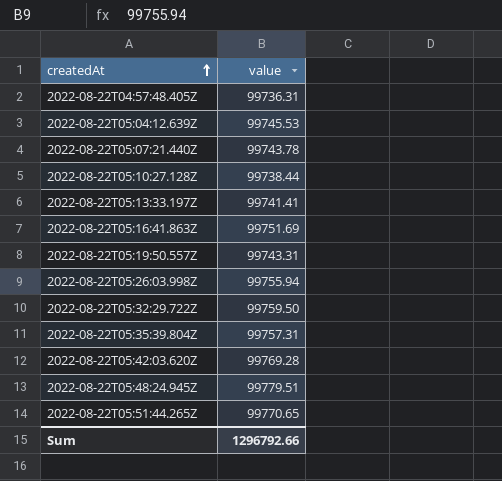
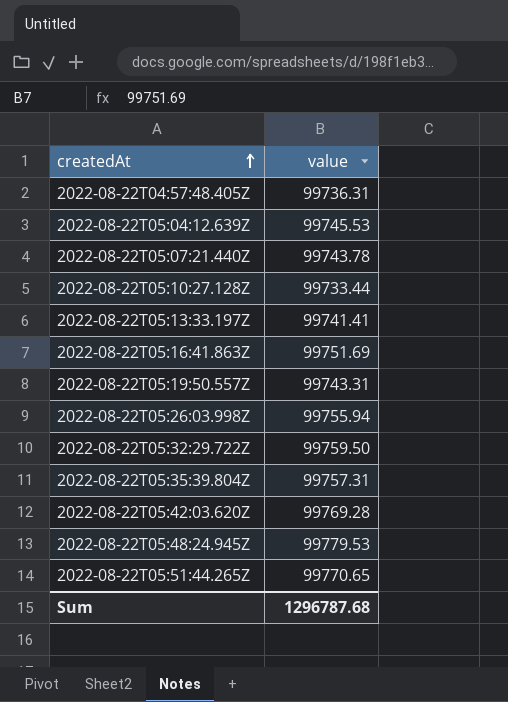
2022-08-22T05:10:27.128Z | value: 99738.44 -> 99733.44
2022-08-22T05:48:24.945Z | value: 99779.51 -> 99779.53
Sum | value: 1296792.66 -> 1296787.68

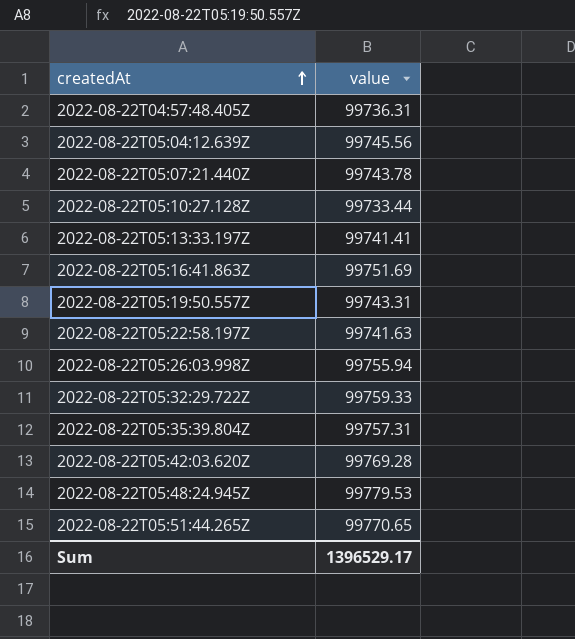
2022-08-22T05:04:12.639Z | value: 99745.53 -> 99745.56
row 2022-08-22T05:22:58.197Z: none -> 99741.63
2022-08-22T05:32:29.722Z | value: 99759.50 -> 99759.33
Sum | value: 1296787.68 -> 1396529.17

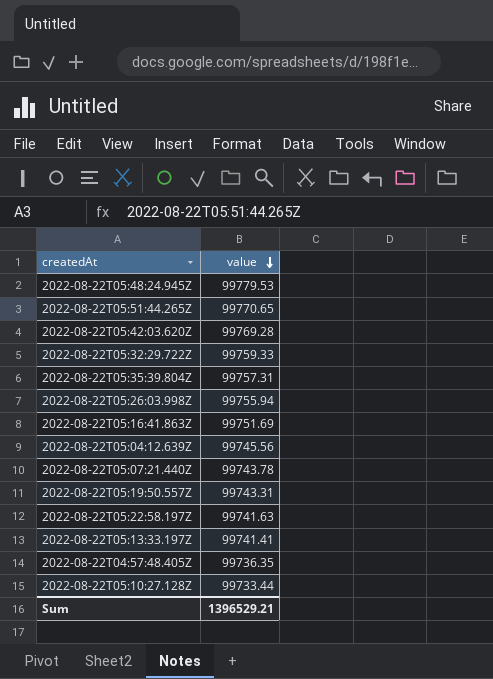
row order: createdAt ascending -> value descending
2022-08-22T04:57:48.405Z | value: 99736.31 -> 99736.35
Sum | value: 1396529.17 -> 1396529.21

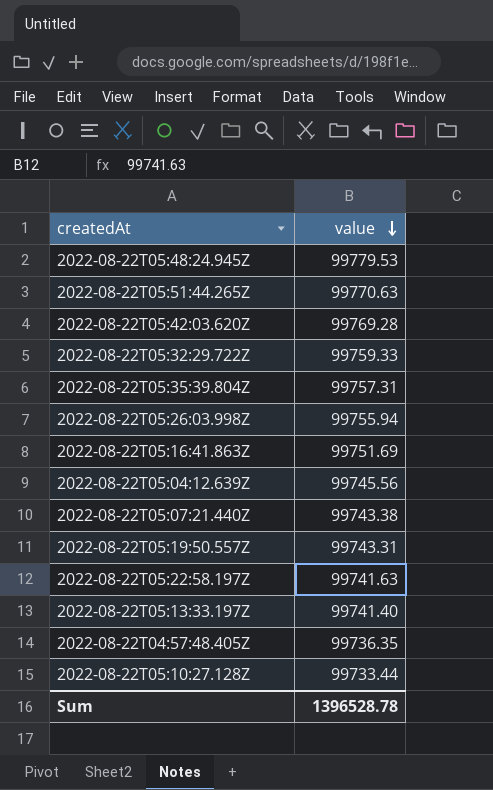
2022-08-22T05:51:44.265Z | value: 99770.65 -> 99770.63
2022-08-22T05:07:21.440Z | value: 99743.78 -> 99743.38
2022-08-22T05:13:33.197Z | value: 99741.41 -> 99741.40
Sum | value: 1396529.21 -> 1396528.78

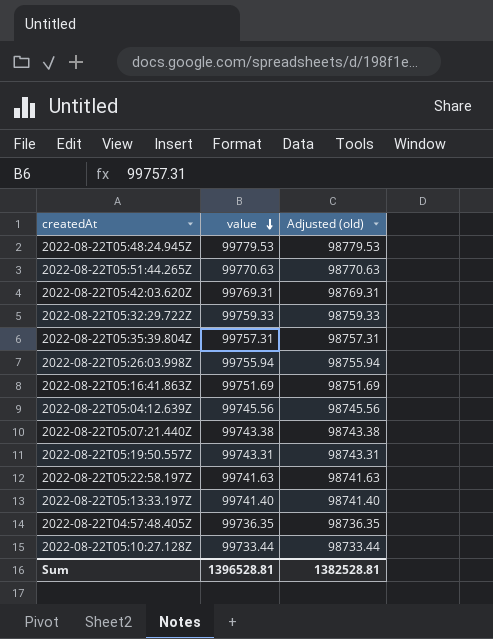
column Adjusted (old) | formula: none -> [value] - 1000
2022-08-22T05:42:03.620Z | value: 99769.28 -> 99769.31
Sum | value: 1396528.78 -> 1396528.81

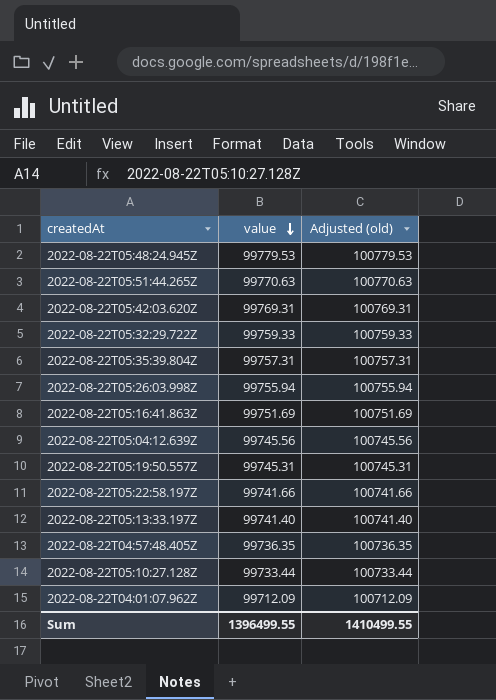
column Adjusted (old) | formula: [value] - 1000 -> [value] + 1000
row 2022-08-22T05:07:21.440Z: 99743.38 | 98743.38 -> none
2022-08-22T05:19:50.557Z | value: 99743.31 -> 99745.31
2022-08-22T05:22:58.197Z | value: 99741.63 -> 99741.66
row 2022-08-22T04:01:07.962Z: none -> 99712.09 | 100712.09
Sum | value: 1396528.81 -> 1396499.55
Sum | Adjusted (old): 1382528.81 -> 1410499.55

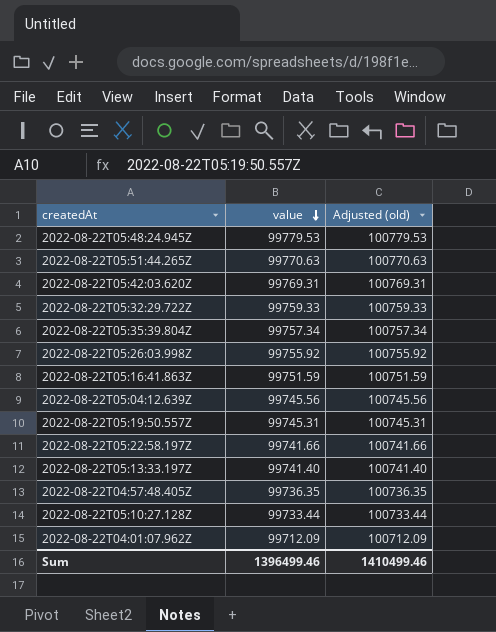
2022-08-22T05:35:39.804Z | value: 99757.31 -> 99757.34
2022-08-22T05:35:39.804Z | Adjusted (old): 100757.31 -> 100757.34
2022-08-22T05:26:03.998Z | value: 99755.94 -> 99755.92
2022-08-22T05:26:03.998Z | Adjusted (old): 100755.94 -> 100755.92
2022-08-22T05:16:41.863Z | value: 99751.69 -> 99751.59
2022-08-22T05:16:41.863Z | Adjusted (old): 100751.69 -> 100751.59
Sum | value: 1396499.55 -> 1396499.46
Sum | Adjusted (old): 1410499.55 -> 1410499.46

